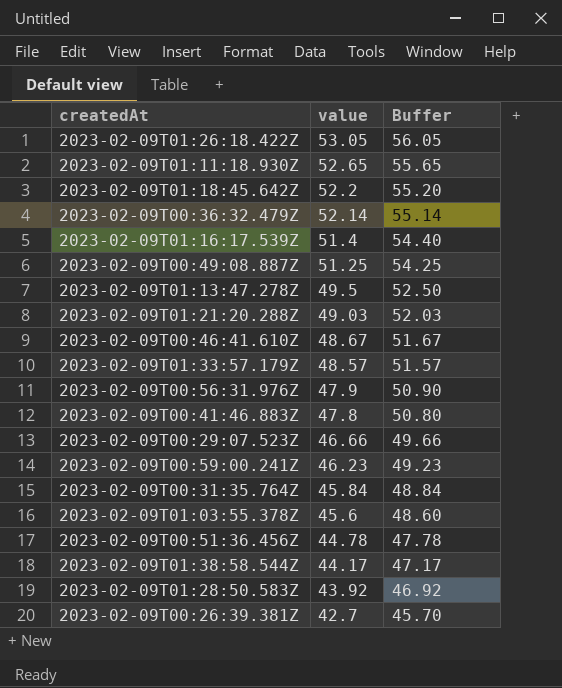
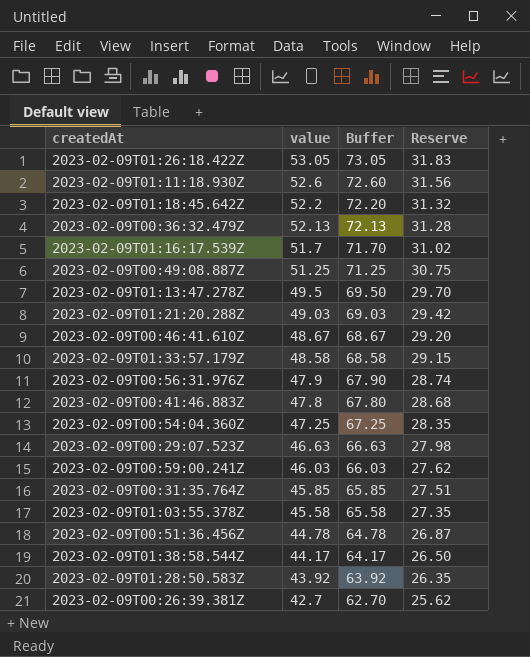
column Buffer | formula: [value] + 3 -> [value] + 20
column Reserve | formula: none -> [value] * 0.6
2023-02-09T01:11:18.930Z | value: 52.65 -> 52.6
2023-02-09T00:36:32.479Z | value: 52.14 -> 52.13
2023-02-09T01:16:17.539Z | value: 51.4 -> 51.7
2023-02-09T01:33:57.179Z | value: 48.57 -> 48.58
row 2023-02-09T00:54:04.360Z: none -> 47.25 | 67.25 | 28.35
2023-02-09T00:29:07.523Z | value: 46.66 -> 46.63
2023-02-09T00:59:00.241Z | value: 46.23 -> 46.03
2023-02-09T00:31:35.764Z | value: 45.84 -> 45.85
2023-02-09T01:03:55.378Z | value: 45.6 -> 45.58

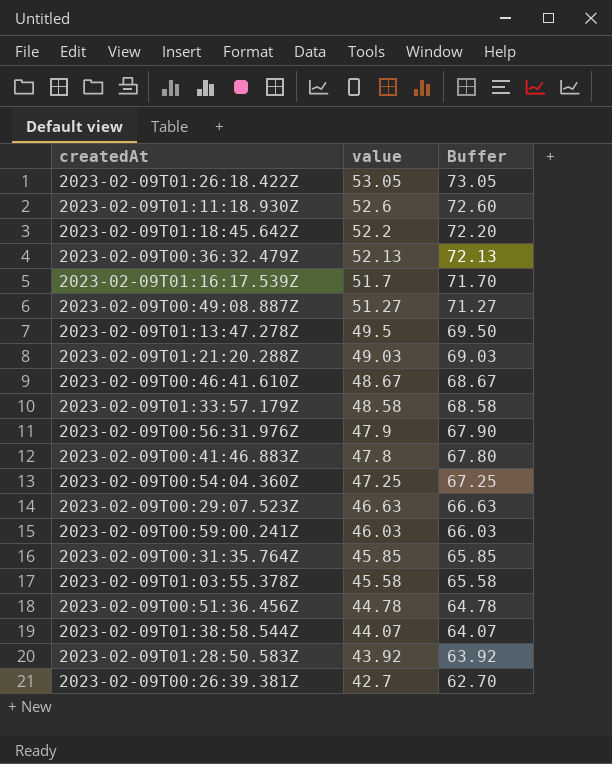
column Reserve | formula: [value] * 0.6 -> none
2023-02-09T00:49:08.887Z | value: 51.25 -> 51.27
2023-02-09T00:49:08.887Z | Buffer: 71.25 -> 71.27
2023-02-09T01:38:58.544Z | value: 44.17 -> 44.07
2023-02-09T01:38:58.544Z | Buffer: 64.17 -> 64.07

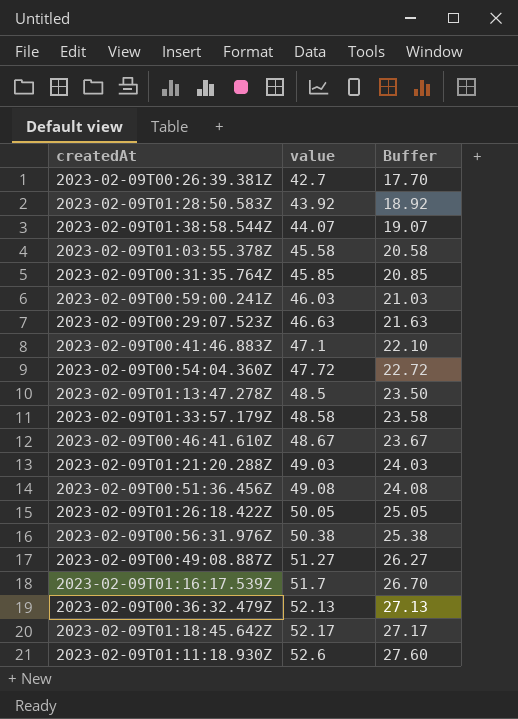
row order: value descending -> value ascending
column Buffer | formula: [value] + 20 -> [value] - 25
2023-02-09T00:41:46.883Z | value: 47.8 -> 47.1
2023-02-09T00:54:04.360Z | value: 47.25 -> 47.72
2023-02-09T01:13:47.278Z | value: 49.5 -> 48.5
2023-02-09T00:51:36.456Z | value: 44.78 -> 49.08
2023-02-09T01:26:18.422Z | value: 53.05 -> 50.05
2023-02-09T00:56:31.976Z | value: 47.9 -> 50.38
2023-02-09T01:18:45.642Z | value: 52.2 -> 52.17

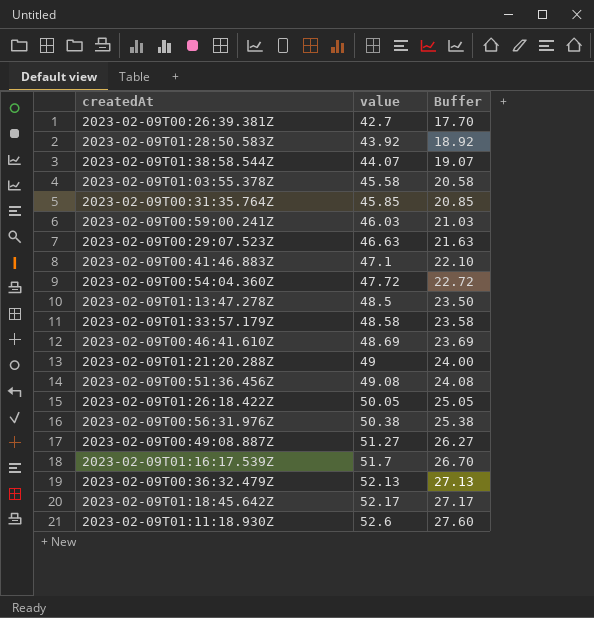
2023-02-09T00:46:41.610Z | value: 48.67 -> 48.69
2023-02-09T00:46:41.610Z | Buffer: 23.67 -> 23.69
2023-02-09T01:21:20.288Z | value: 49.03 -> 49
2023-02-09T01:21:20.288Z | Buffer: 24.03 -> 24.00

